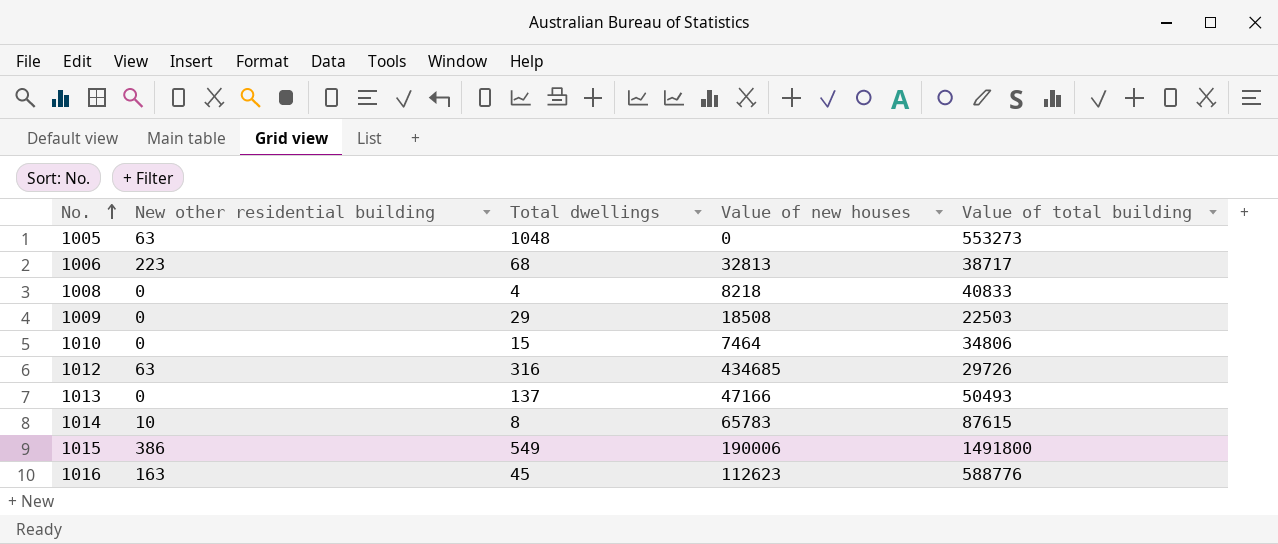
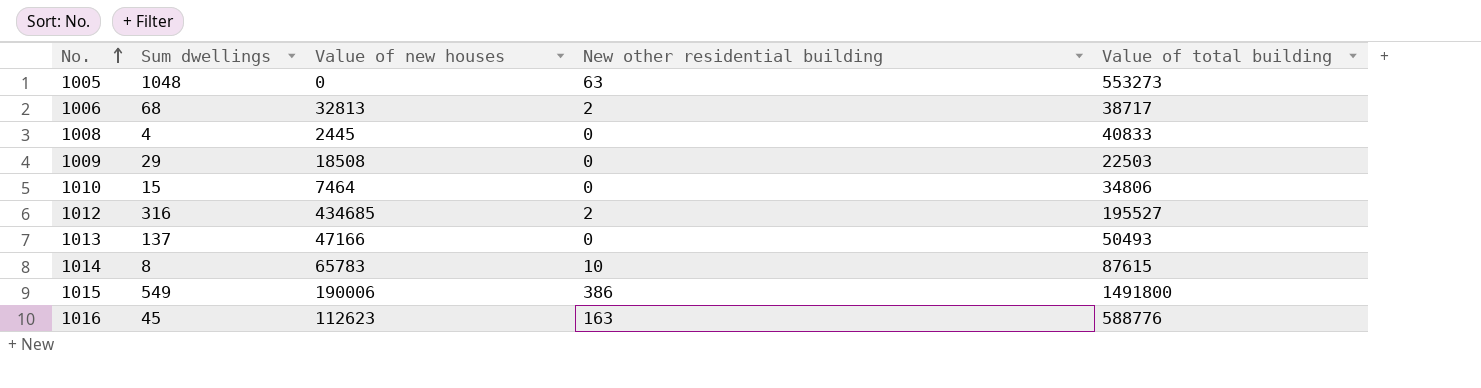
column name: Total dwellings -> Sum dwellings
column New other residential building | position: 2 -> 4
1006 | New other residential building: 223 -> 2
1008 | Value of new houses: 8218 -> 2445
1012 | New other residential building: 63 -> 2
1012 | Value of total building: 29726 -> 195527

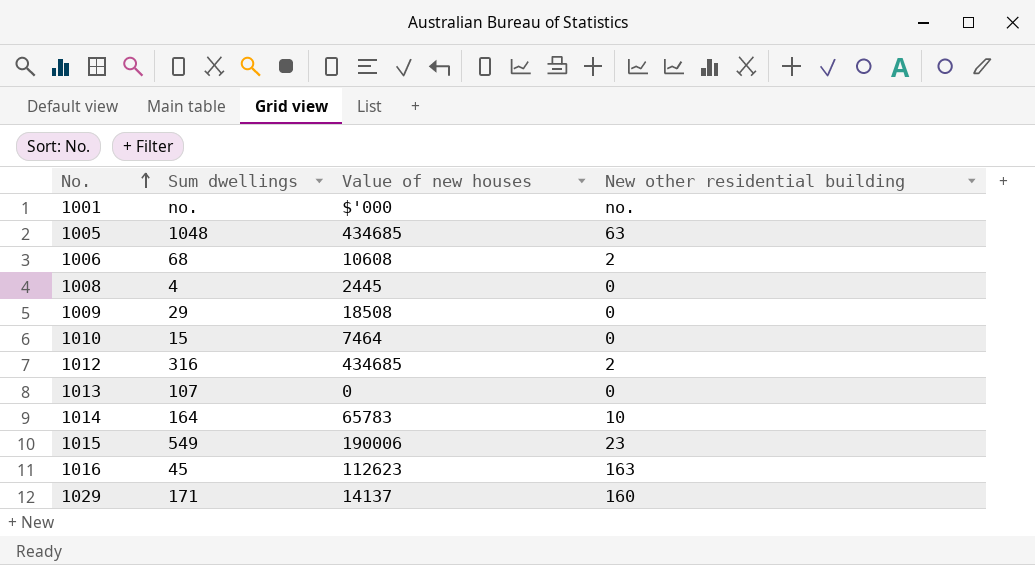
column Value of total building | position: 5 -> none
row 1001: none -> no. | $'000 | no.
1005 | Value of new houses: 0 -> 434685
1006 | Value of new houses: 32813 -> 10608
1013 | Sum dwellings: 137 -> 107
1013 | Value of new houses: 47166 -> 0
1014 | Sum dwellings: 8 -> 164
1015 | New other residential building: 386 -> 23
row 1029: none -> 171 | 14137 | 160

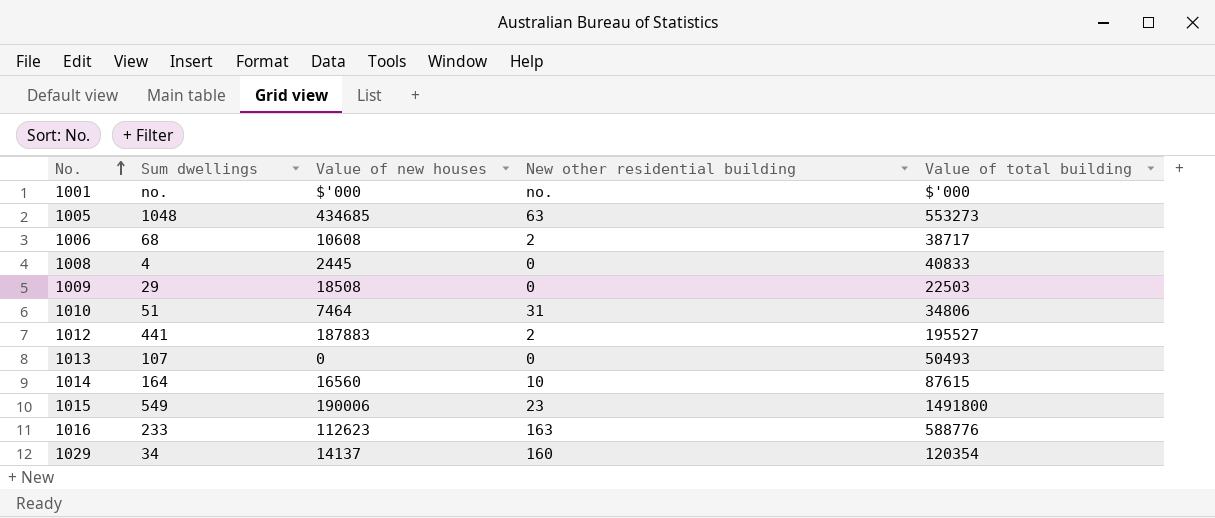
column Value of total building | position: none -> 5
1010 | Sum dwellings: 15 -> 51
1010 | New other residential building: 0 -> 31
1012 | Sum dwellings: 316 -> 441
1012 | Value of new houses: 434685 -> 187883
1014 | Value of new houses: 65783 -> 16560
1016 | Sum dwellings: 45 -> 233
1029 | Sum dwellings: 171 -> 34

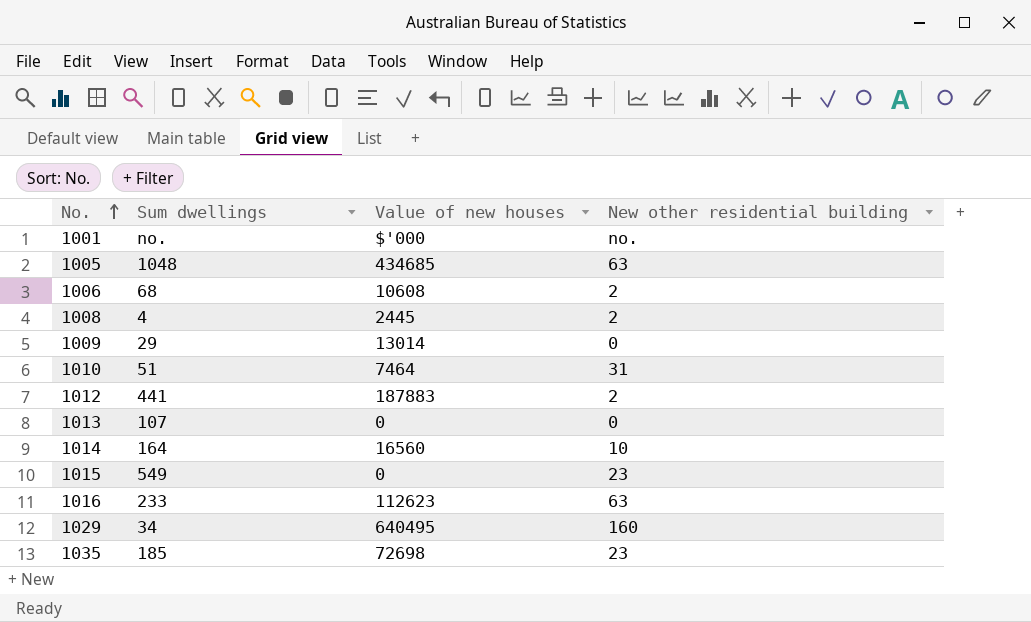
column Value of total building | position: 5 -> none
1008 | New other residential building: 0 -> 2
1009 | Value of new houses: 18508 -> 13014
1015 | Value of new houses: 190006 -> 0
1016 | New other residential building: 163 -> 63
1029 | Value of new houses: 14137 -> 640495
row 1035: none -> 185 | 72698 | 23

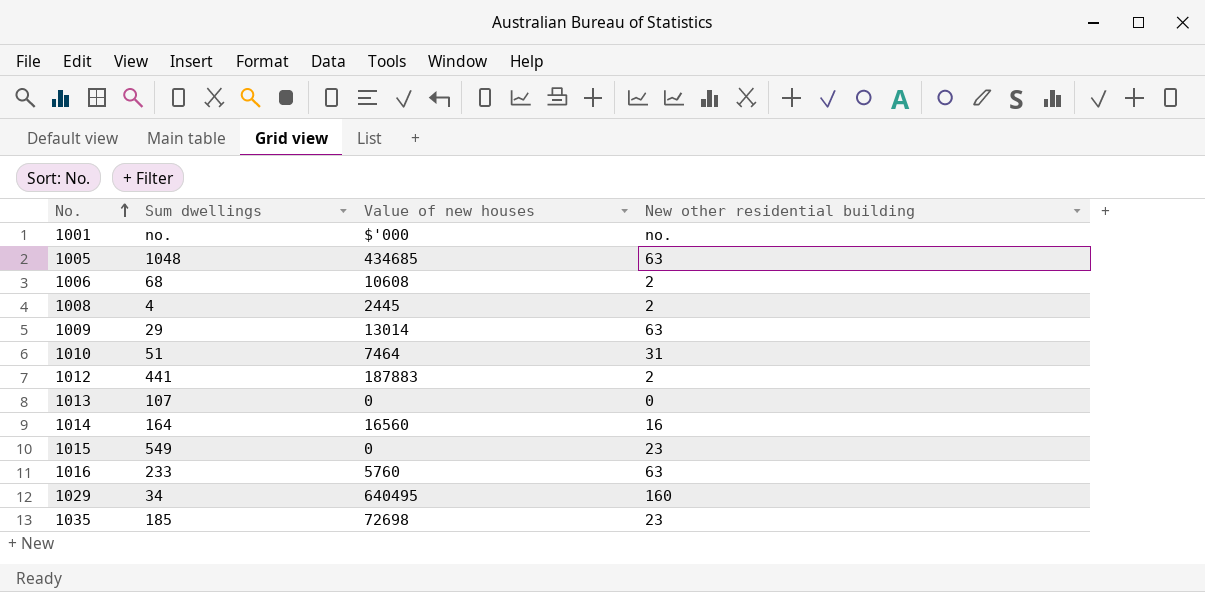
1009 | New other residential building: 0 -> 63
1014 | New other residential building: 10 -> 16
1016 | Value of new houses: 112623 -> 5760

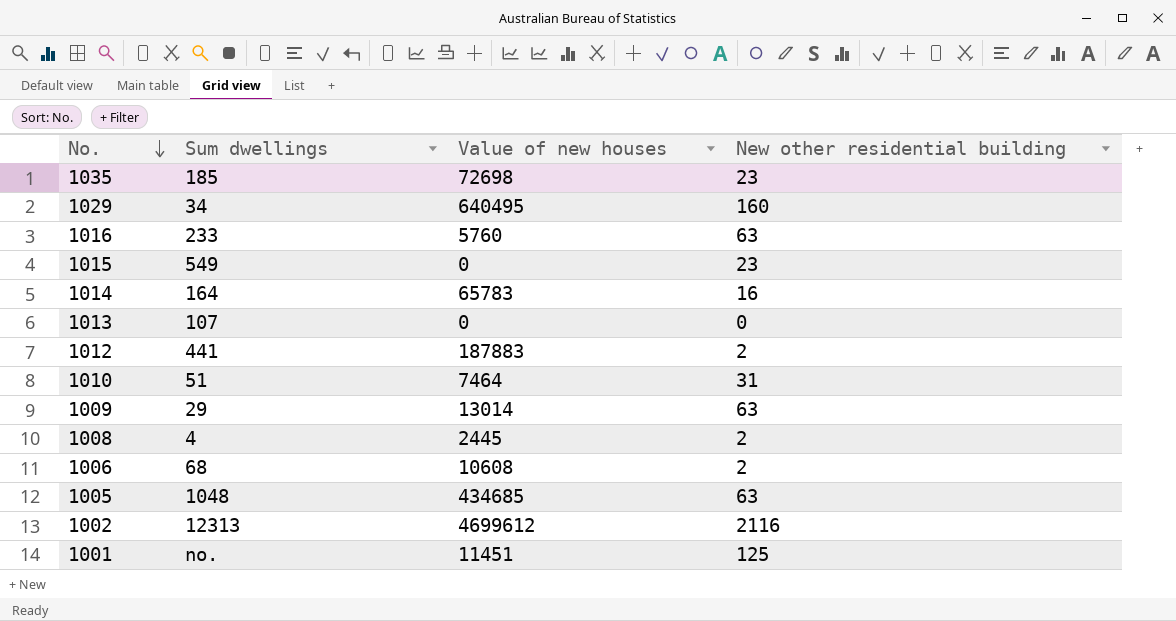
row order: No. ascending -> No. descending
1014 | Value of new houses: 16560 -> 65783
row 1002: none -> 12313 | 4699612 | 2116
1001 | Value of new houses: $'000 -> 11451
1001 | New other residential building: no. -> 125

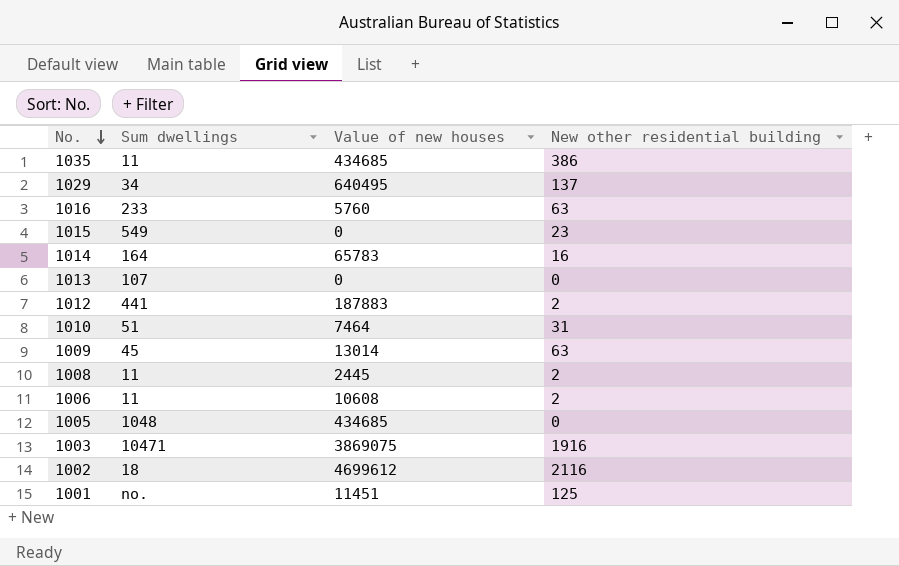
1035 | Sum dwellings: 185 -> 11
1035 | Value of new houses: 72698 -> 434685
1035 | New other residential building: 23 -> 386
1029 | New other residential building: 160 -> 137
1009 | Sum dwellings: 29 -> 45
1008 | Sum dwellings: 4 -> 11
1006 | Sum dwellings: 68 -> 11
1005 | New other residential building: 63 -> 0
row 1003: none -> 10471 | 3869075 | 1916
1002 | Sum dwellings: 12313 -> 18

